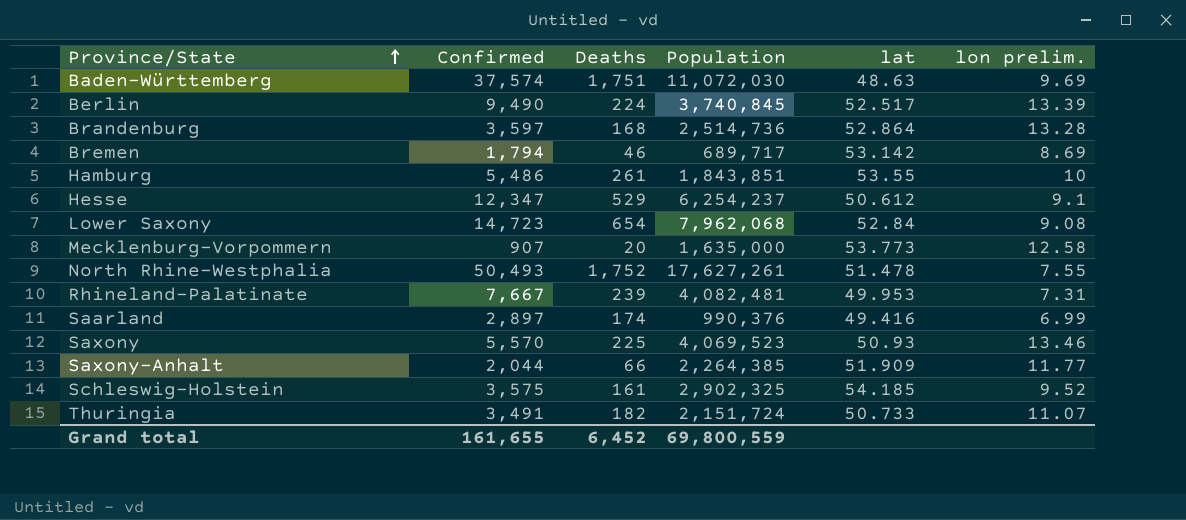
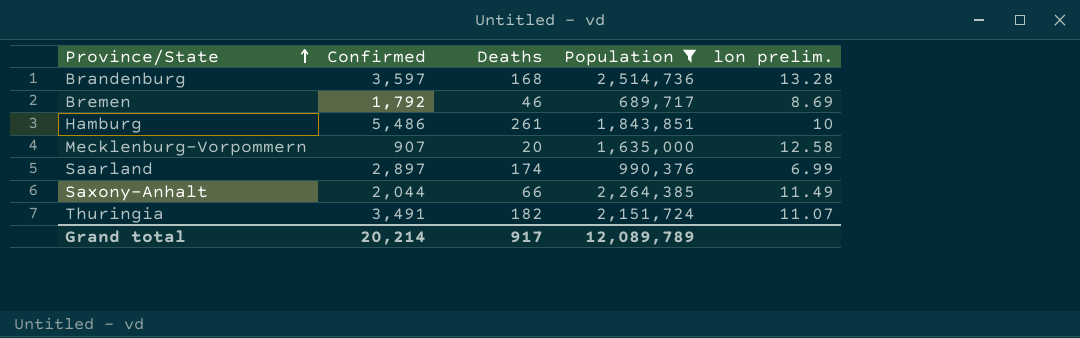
filter: none -> Population <= 2,514,736
column lat | position: 5 -> none
Bremen | Confirmed: 1,794 -> 1,792
Saxony-Anhalt | lon prelim.: 11.77 -> 11.49
Grand total | Confirmed: 161,655 -> 20,214
Grand total | Deaths: 6,452 -> 917
Grand total | Population: 69,800,559 -> 12,089,789

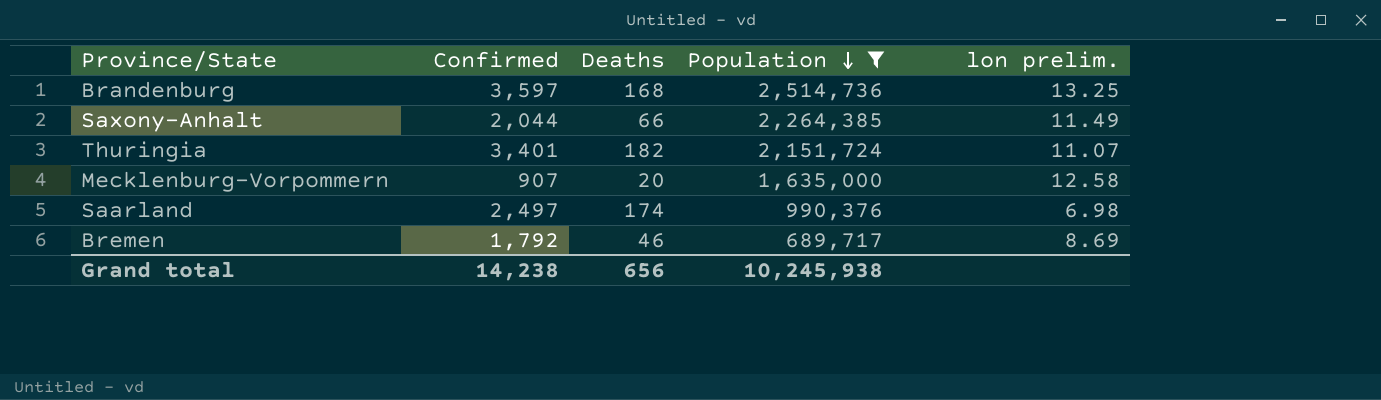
row order: Province/State ascending -> Population descending
row Hamburg: 5,486 | 261 | 1,843,851 | 10 -> none
Brandenburg | lon prelim.: 13.28 -> 13.25
Thuringia | Confirmed: 3,491 -> 3,401
Saarland | Confirmed: 2,897 -> 2,497
Saarland | lon prelim.: 6.99 -> 6.98
Grand total | Confirmed: 20,214 -> 14,238
Grand total | Deaths: 917 -> 656
Grand total | Population: 12,089,789 -> 10,245,938

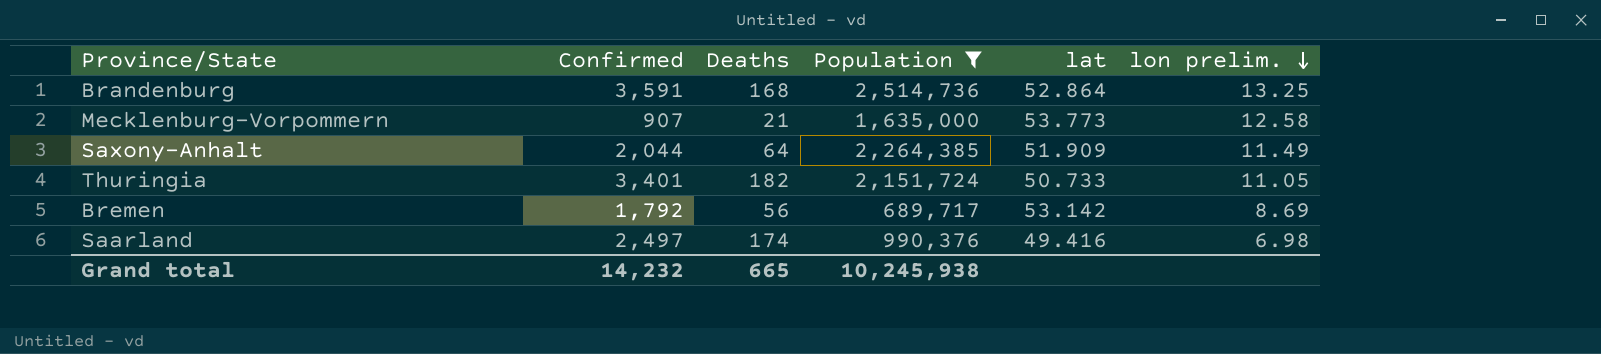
row order: Population descending -> lon prelim. descending
column lat | position: none -> 5
Brandenburg | Confirmed: 3,597 -> 3,591
Mecklenburg-Vorpommern | Deaths: 20 -> 21
Saxony-Anhalt | Deaths: 66 -> 64
Thuringia | lon prelim.: 11.07 -> 11.05
Bremen | Deaths: 46 -> 56
Grand total | Confirmed: 14,238 -> 14,232
Grand total | Deaths: 656 -> 665

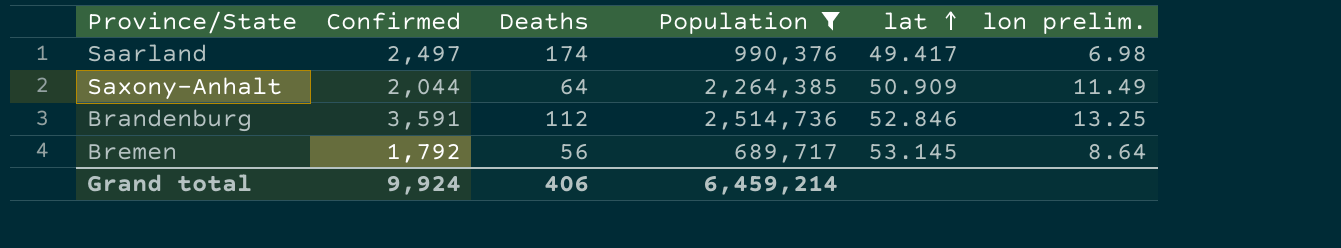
row order: lon prelim. descending -> lat ascending
row Mecklenburg-Vorpommern: 907 | 21 | 1,635,000 | 53.773 | 12.58 -> none
row Thuringia: 3,401 | 182 | 2,151,724 | 50.733 | 11.05 -> none
Saarland | lat: 49.416 -> 49.417
Saxony-Anhalt | lat: 51.909 -> 50.909
Brandenburg | Deaths: 168 -> 112
Brandenburg | lat: 52.864 -> 52.846
Bremen | lat: 53.142 -> 53.145
Bremen | lon prelim.: 8.69 -> 8.64
Grand total | Confirmed: 14,232 -> 9,924
Grand total | Deaths: 665 -> 406
Grand total | Population: 10,245,938 -> 6,459,214

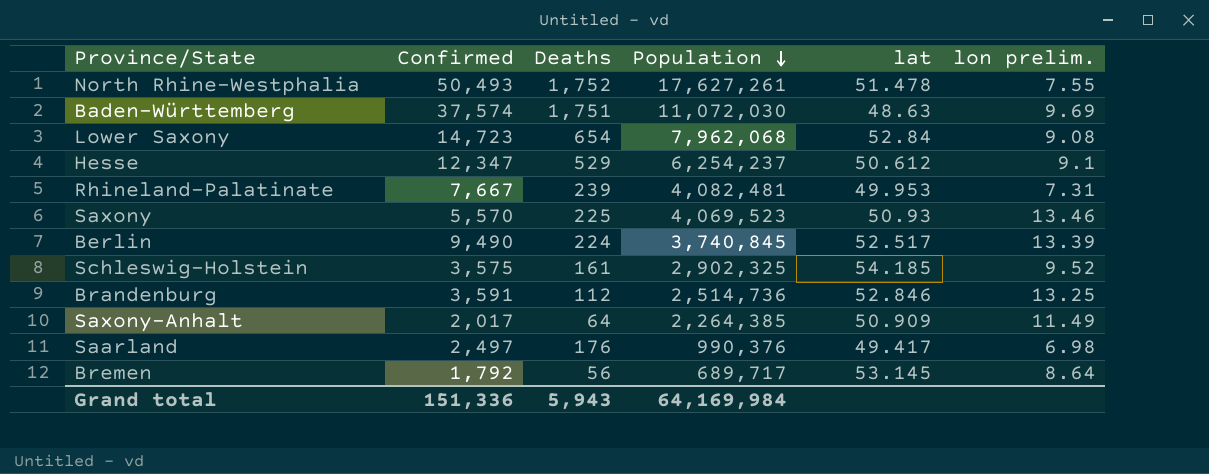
filter: Population <= 2,514,736 -> none
row order: lat ascending -> Population descending
Saxony-Anhalt | Confirmed: 2,044 -> 2,017
Saarland | Deaths: 174 -> 176
Grand total | Confirmed: 9,924 -> 151,336
Grand total | Deaths: 406 -> 5,943
Grand total | Population: 6,459,214 -> 64,169,984

